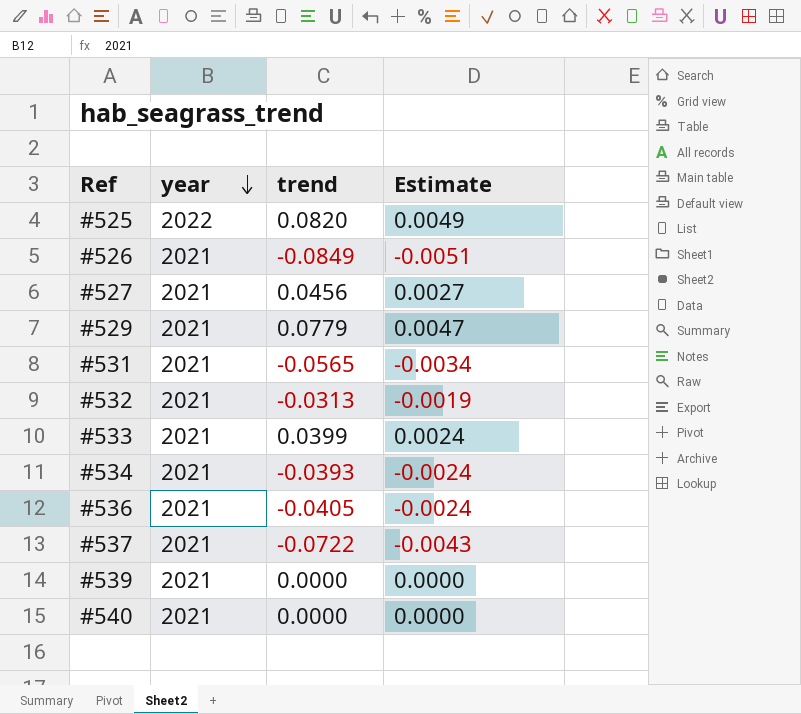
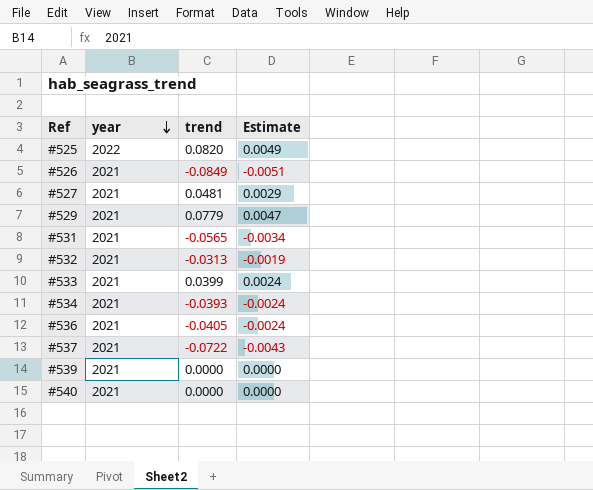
#527 | trend: 0.0456 -> 0.0481
#527 | Estimate: 0.0027 -> 0.0029

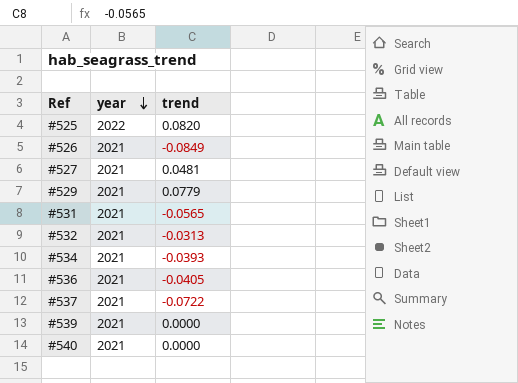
column Estimate | formula: [trend] * 0.06 -> none
row #533: 2021 | 0.0399 | 0.0024 -> none

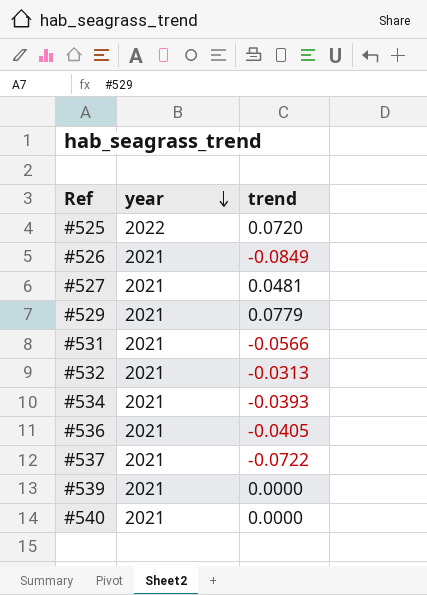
#525 | trend: 0.0820 -> 0.0720
#531 | trend: -0.0565 -> -0.0566

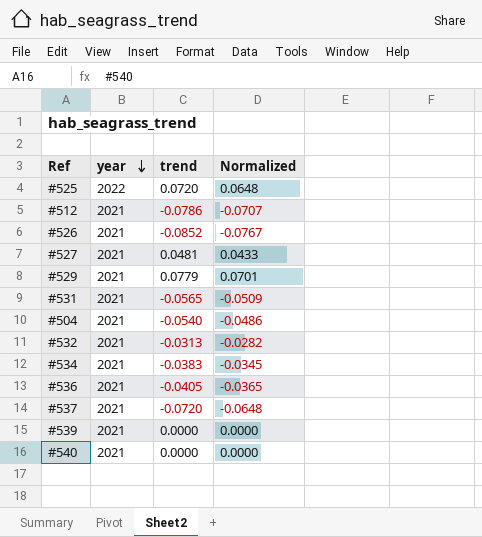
column Normalized | formula: none -> [trend] * 0.9
row #512: none -> 2021 | -0.0786 | -0.0707
#526 | trend: -0.0849 -> -0.0852
#531 | trend: -0.0566 -> -0.0565
row #504: none -> 2021 | -0.0540 | -0.0486
#534 | trend: -0.0393 -> -0.0383
#537 | trend: -0.0722 -> -0.0720

